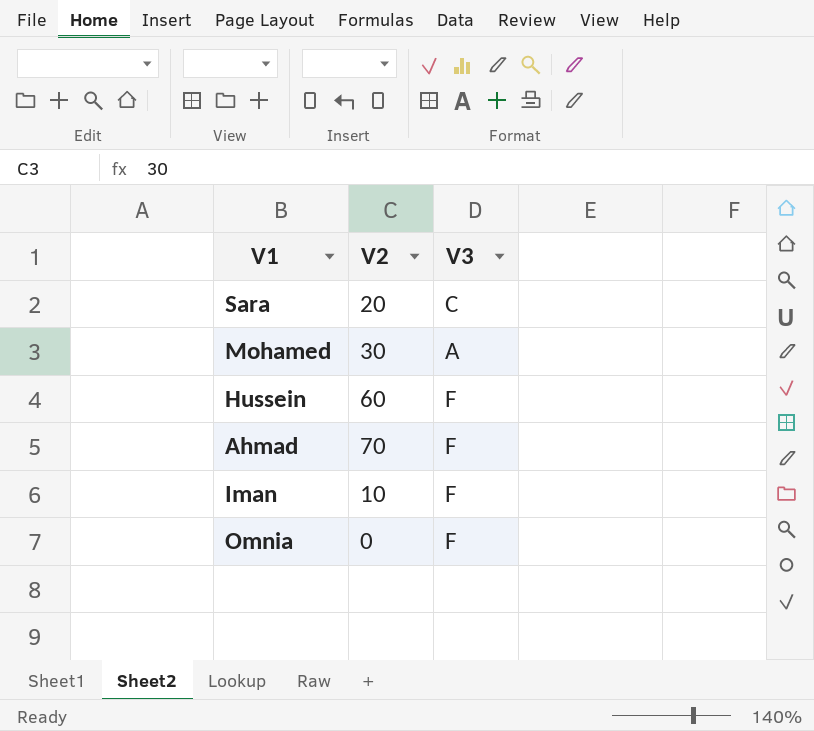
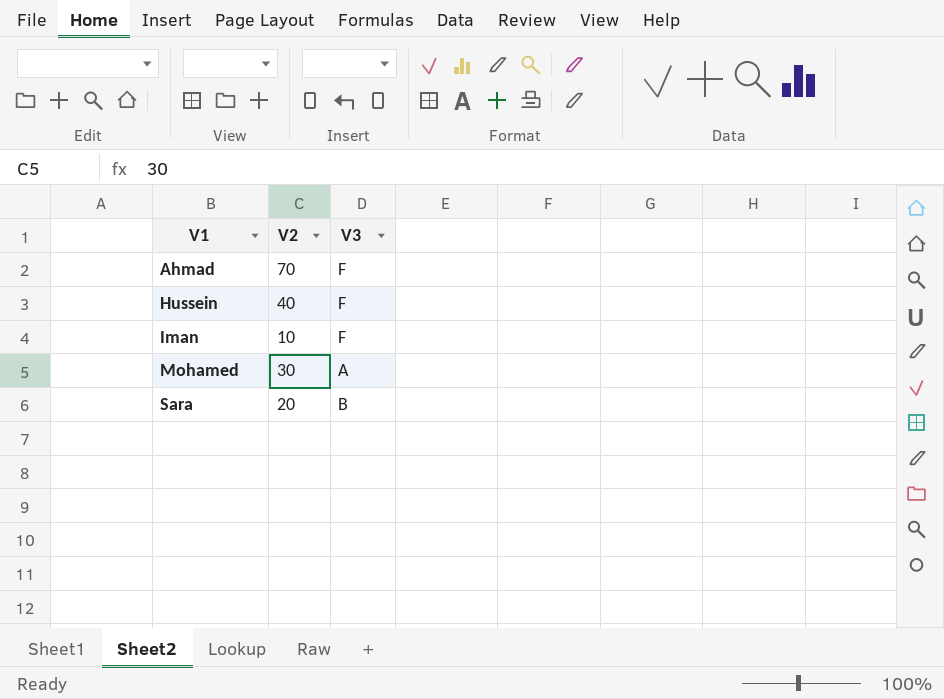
row order: none -> V1 ascending
row Omnia: 0 | F -> none
Hussein | V2: 60 -> 40
Sara | V3: C -> B

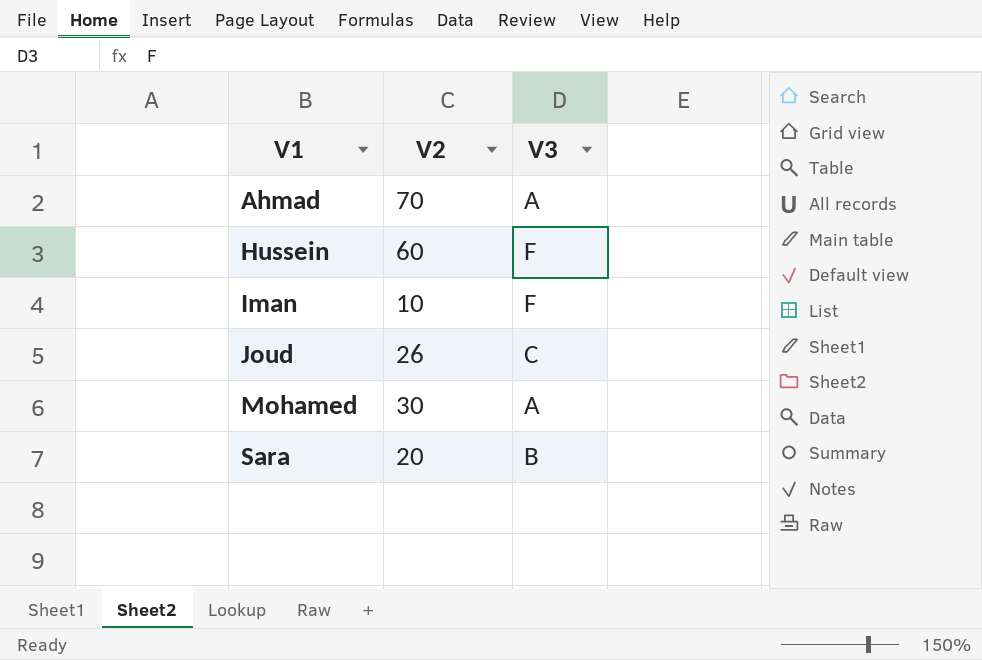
Ahmad | V3: F -> A
Hussein | V2: 40 -> 60
row Joud: none -> 26 | C

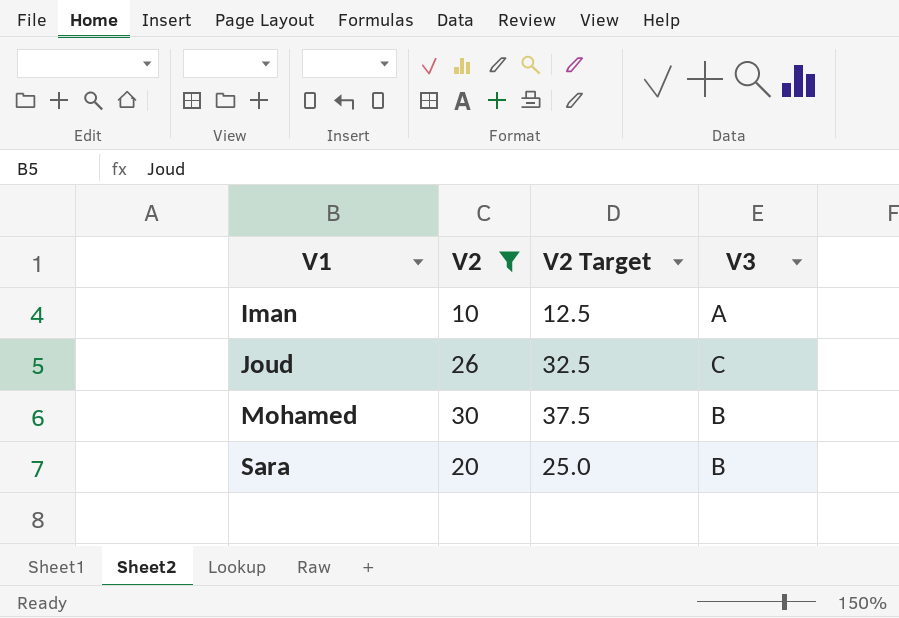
filter: none -> V2 <= 30
column V2 Target | formula: none -> [V2] * 1.25
Iman | V3: F -> A
Mohamed | V3: A -> B

